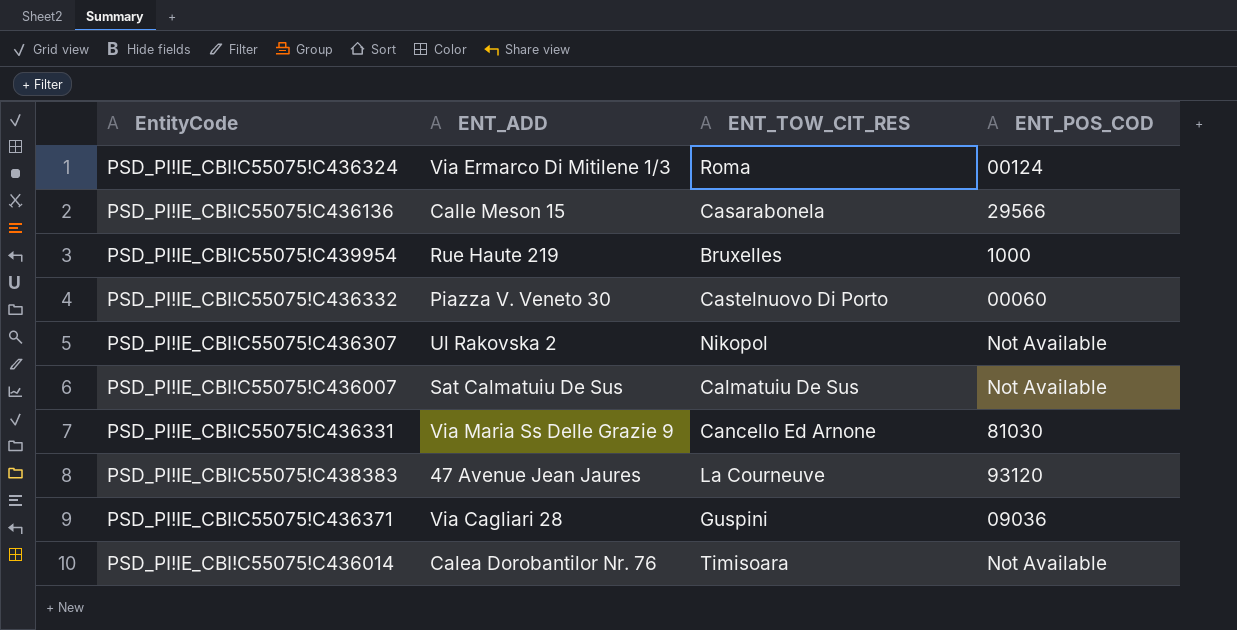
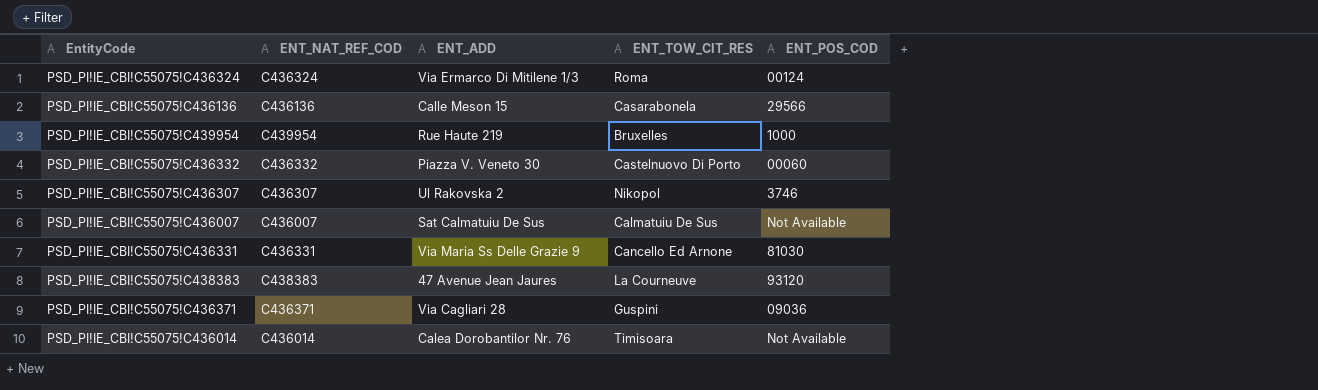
column ENT_NAT_REF_COD | position: none -> 2
PSD_PI!IE_CBI!C55075!C436307 | ENT_POS_COD: Not Available -> 3746

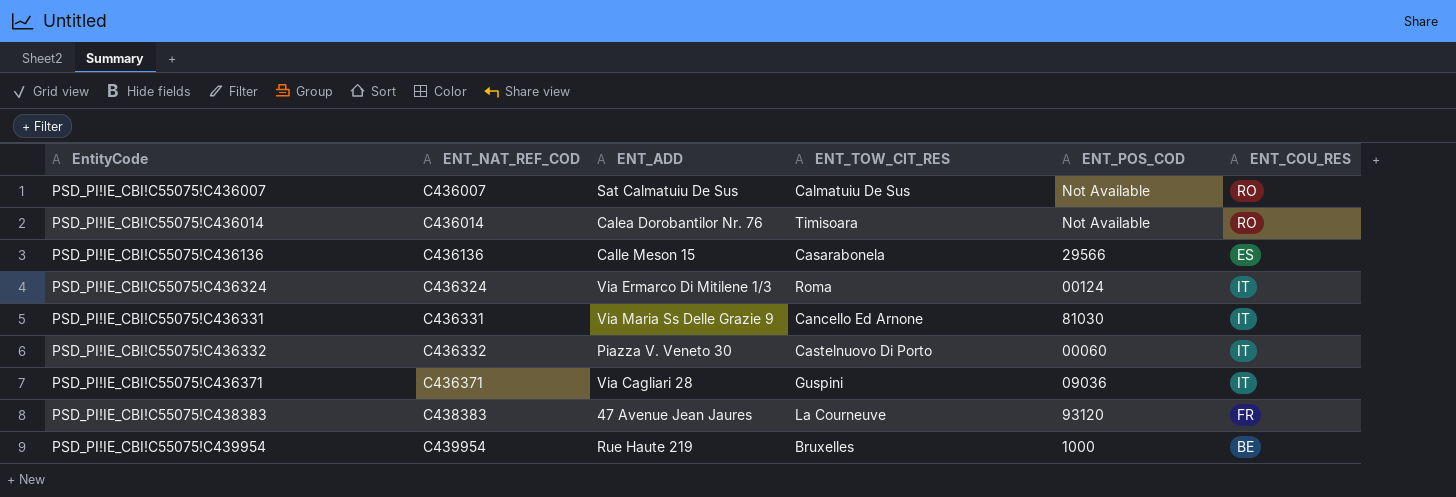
row order: none -> EntityCode ascending
column ENT_COU_RES | position: none -> 6
row PSD_PI!IE_CBI!C55075!C436307: C436307 | Ul Rakovska 2 | Nikopol | 3746 -> none

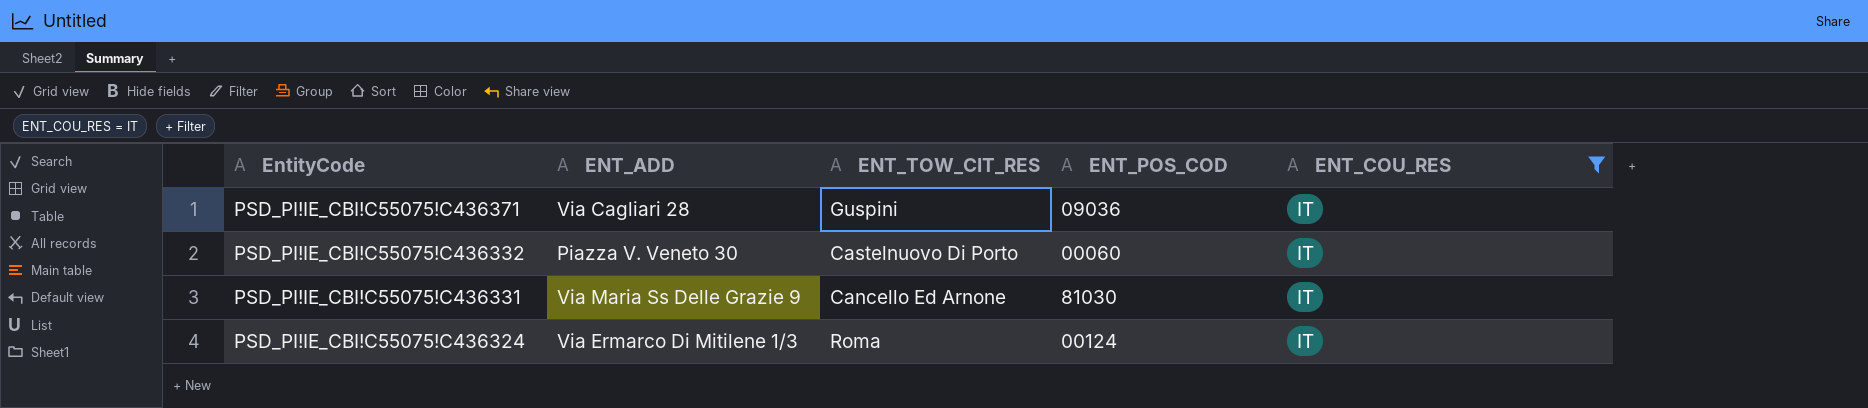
filter: none -> ENT_COU_RES = IT
row order: EntityCode ascending -> EntityCode descending
column ENT_NAT_REF_COD | position: 2 -> none

